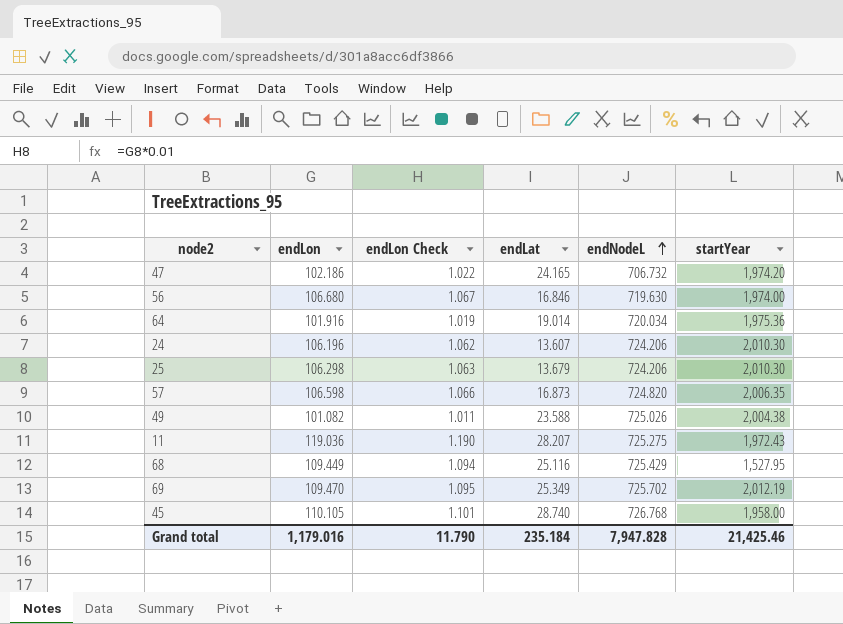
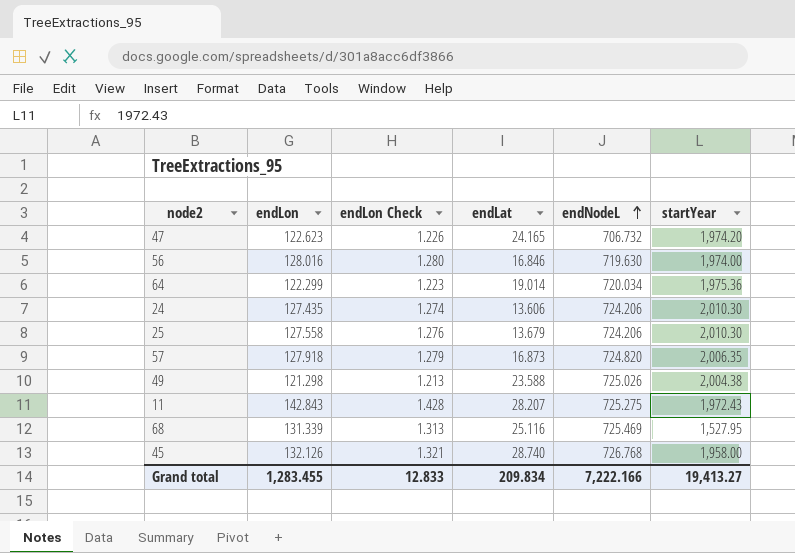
row 69: 109.470 | 1.095 | 25.349 | 725.702 | 2,012.19 -> none
47 | endLon: 102.186 -> 122.623
47 | endLon Check: 1.022 -> 1.226
56 | endLon: 106.680 -> 128.016
56 | endLon Check: 1.067 -> 1.280
64 | endLon: 101.916 -> 122.299
64 | endLon Check: 1.019 -> 1.223
24 | endLon: 106.196 -> 127.435
24 | endLon Check: 1.062 -> 1.274
24 | endLat: 13.607 -> 13.606
25 | endLon: 106.298 -> 127.558
25 | endLon Check: 1.063 -> 1.276
57 | endLon: 106.598 -> 127.918
57 | endLon Check: 1.066 -> 1.279
49 | endLon: 101.082 -> 121.298
49 | endLon Check: 1.011 -> 1.213
11 | endLon: 119.036 -> 142.843
11 | endLon Check: 1.190 -> 1.428
68 | endLon: 109.449 -> 131.339
68 | endLon Check: 1.094 -> 1.313
68 | endNodeL: 725.429 -> 725.469
45 | endLon: 110.105 -> 132.126
45 | endLon Check: 1.101 -> 1.321
Grand total | endLon: 1,179.016 -> 1,283.455
Grand total | endLon Check: 11.790 -> 12.833
Grand total | endLat: 235.184 -> 209.834
Grand total | endNodeL: 7,947.828 -> 7,222.166
Grand total | startYear: 21,425.46 -> 19,413.27

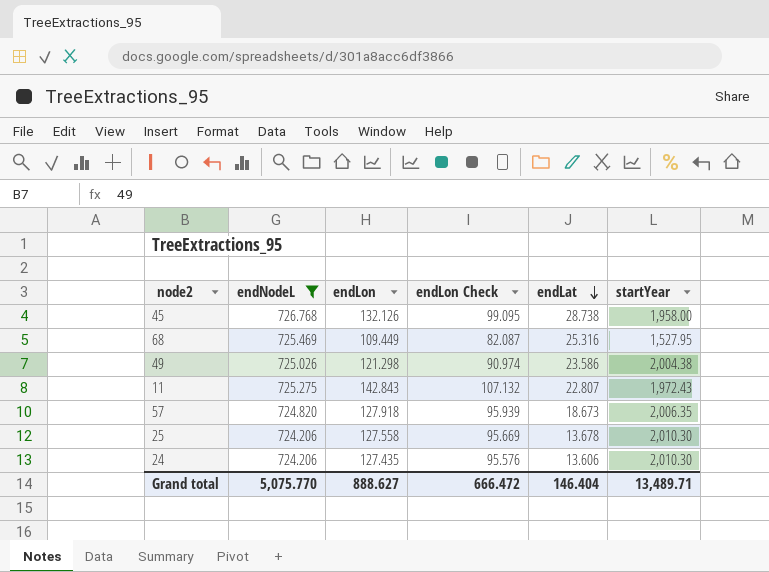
filter: none -> endNodeL >= 724.206
row order: endNodeL ascending -> endLat descending
column endNodeL | position: 5 -> 2
column endLon Check | formula: [endLon] * 0.01 -> [endLon] * 0.75
45 | endLat: 28.740 -> 28.738
68 | endLon: 131.339 -> 109.449
68 | endLat: 25.116 -> 25.316
49 | endLat: 23.588 -> 23.586
11 | endLat: 28.207 -> 22.807
57 | endLat: 16.873 -> 18.673
25 | endLat: 13.679 -> 13.678
Grand total | endNodeL: 7,222.166 -> 5,075.770
Grand total | endLon: 1,283.455 -> 888.627
Grand total | endLon Check: 12.833 -> 666.472
Grand total | endLat: 209.834 -> 146.404
Grand total | startYear: 19,413.27 -> 13,489.71

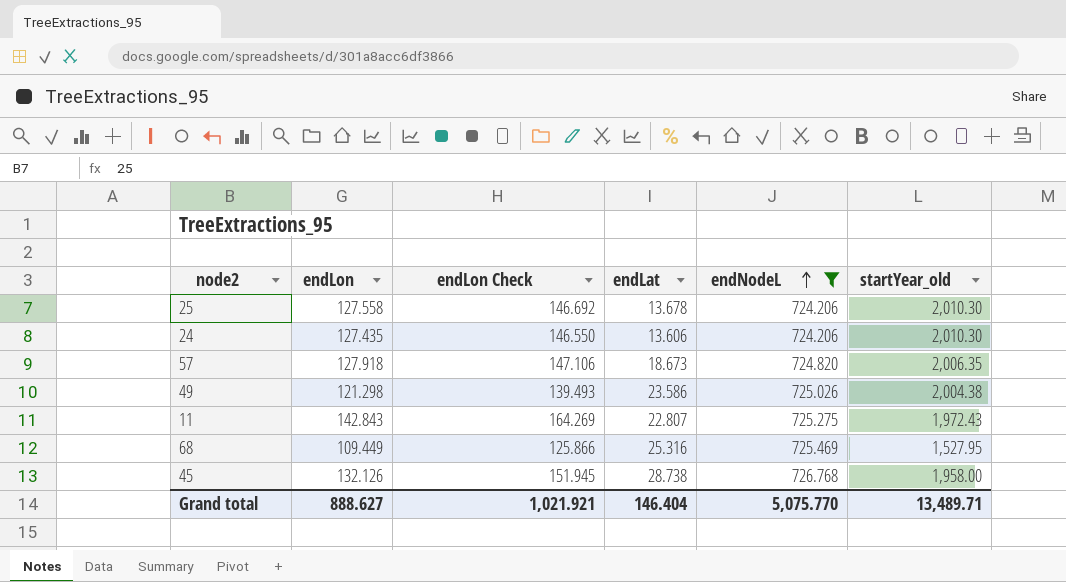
row order: endLat descending -> endNodeL ascending
column endLon Check | formula: [endLon] * 0.75 -> [endLon] * 1.15
column endNodeL | position: 2 -> 5
column name: startYear -> startYear_old
Grand total | endLon Check: 666.472 -> 1,021.921

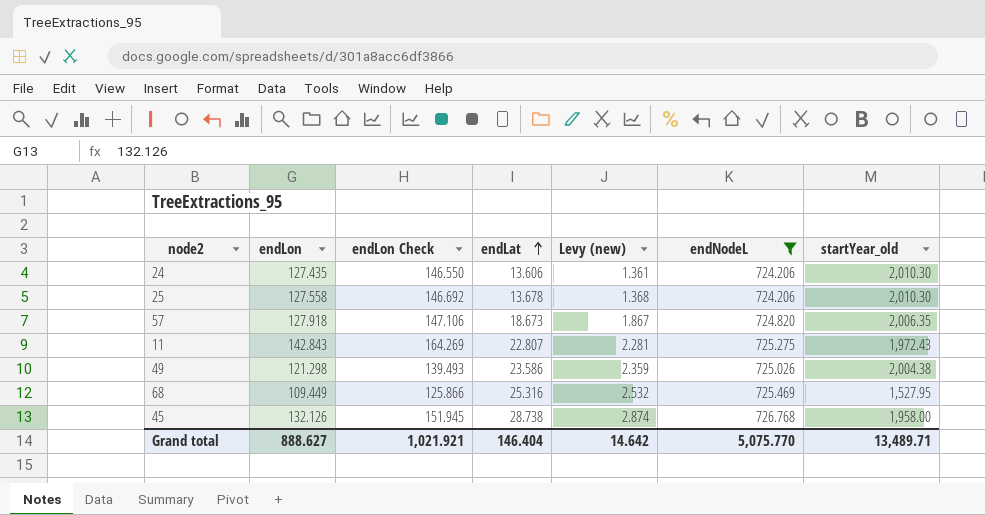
row order: endNodeL ascending -> endLat ascending
column Levy (new) | formula: none -> [endLat] * 0.1

